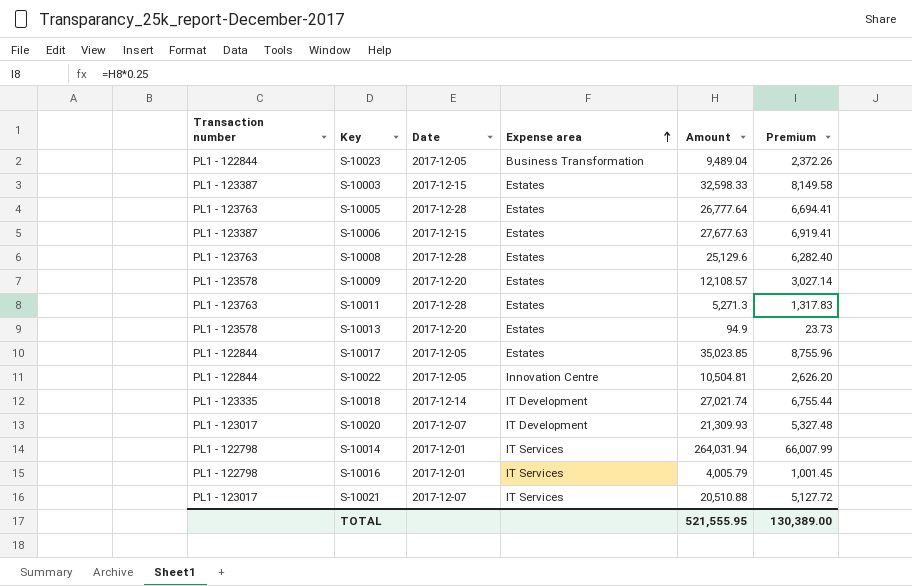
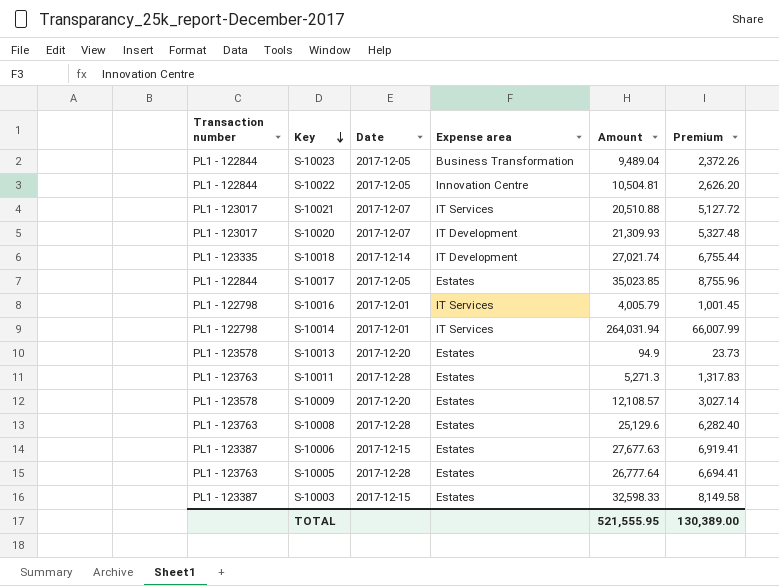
row order: Expense area ascending -> Key descending

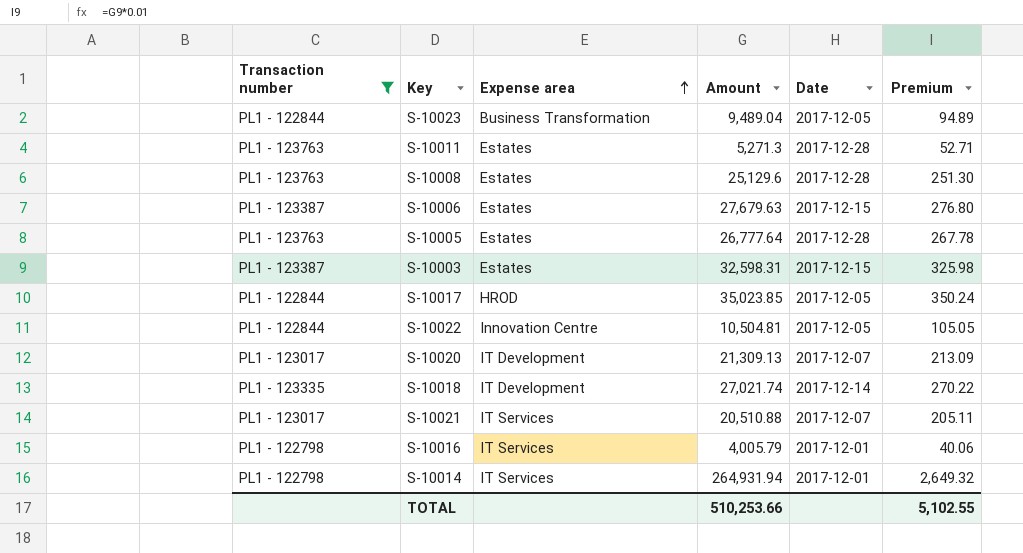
filter: none -> Transaction number != PL1 - 123578
row order: Key descending -> Expense area ascending
column Date | position: 3 -> 5
column Premium | formula: [Amount] * 0.25 -> [Amount] * 0.01
S-10006 | Amount: 27,677.63 -> 27,679.63
S-10003 | Amount: 32,598.33 -> 32,598.31
S-10017 | Expense area: Estates -> HROD
S-10020 | Amount: 21,309.93 -> 21,309.13
S-10014 | Amount: 264,031.94 -> 264,931.94
TOTAL | Amount: 521,555.95 -> 510,253.66
TOTAL | Premium: 130,389.00 -> 5,102.55

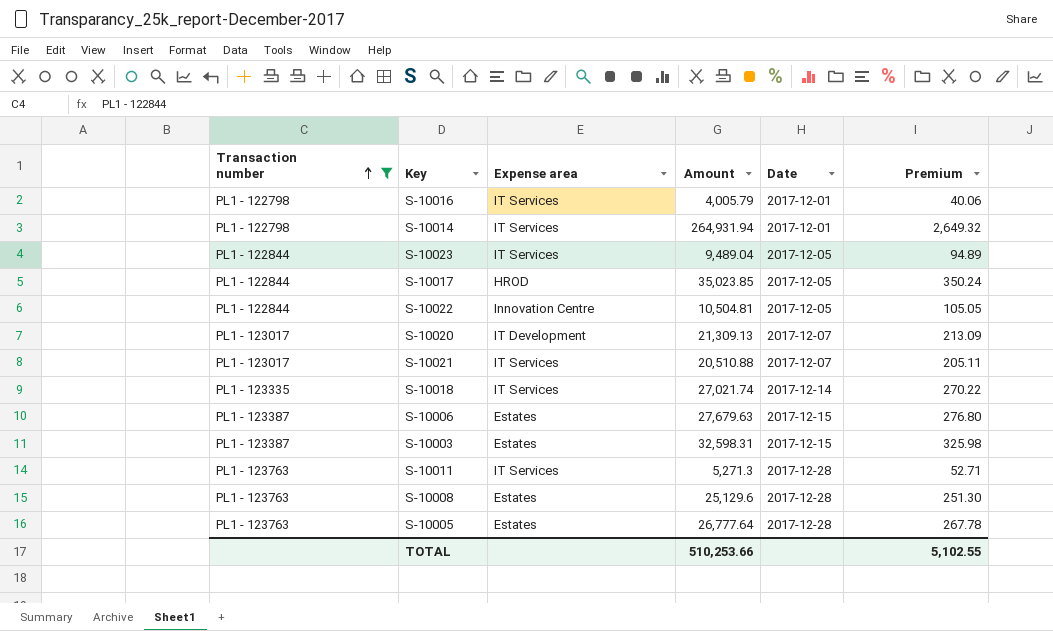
row order: Expense area ascending -> Transaction number ascending
S-10023 | Expense area: Business Transformation -> IT Services
S-10018 | Expense area: IT Development -> IT Services
S-10011 | Expense area: Estates -> IT Services

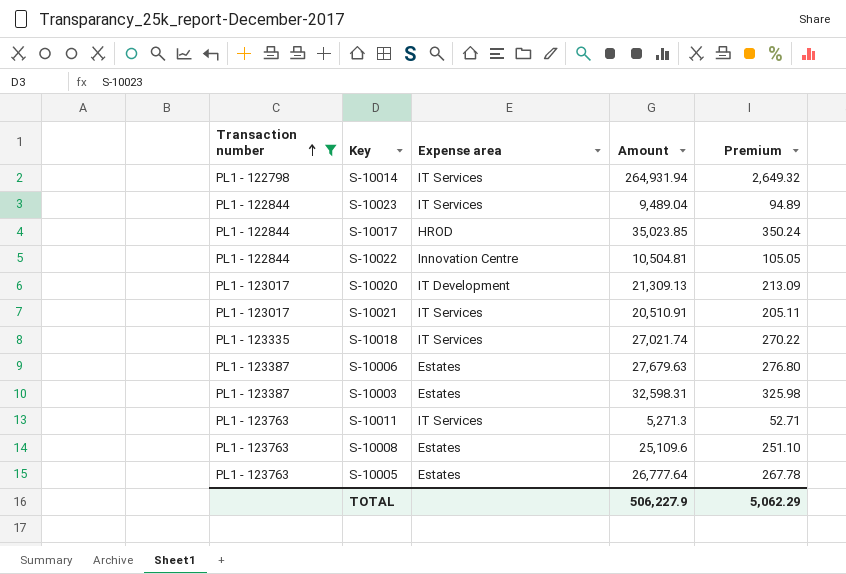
column Date | position: 5 -> none
row S-10016: PL1 - 122798 | IT Services | 4,005.79 | 2017-12-01 | 40.06 -> none
S-10021 | Amount: 20,510.88 -> 20,510.91
S-10008 | Amount: 25,129.6 -> 25,109.6
S-10008 | Premium: 251.30 -> 251.10
TOTAL | Amount: 510,253.66 -> 506,227.9
TOTAL | Premium: 5,102.55 -> 5,062.29

